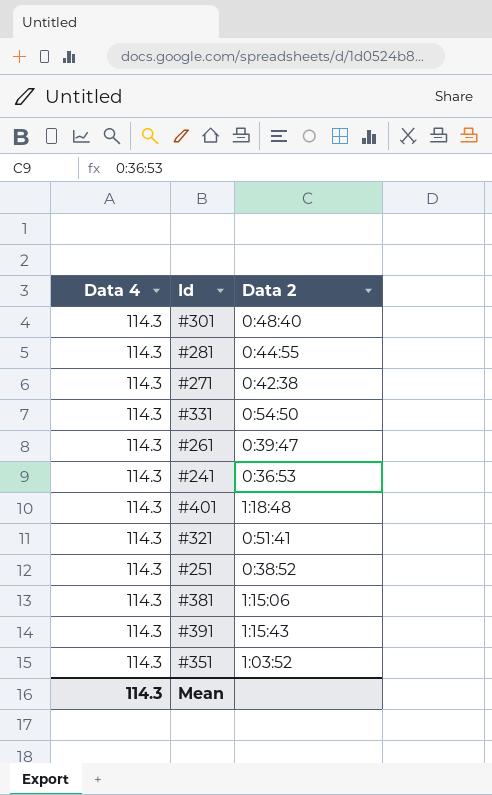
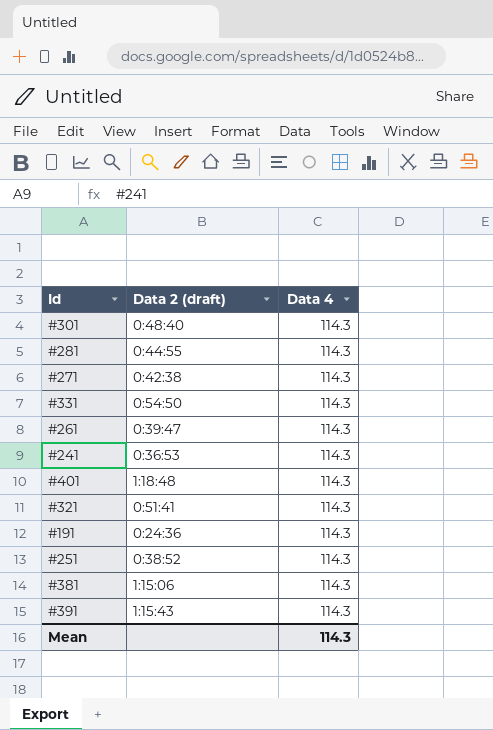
column name: Data 2 -> Data 2 (draft)
column Data 4 | position: 1 -> 3
row #351: 114.3 | 1:03:52 -> none
row #191: none -> 0:24:36 | 114.3

